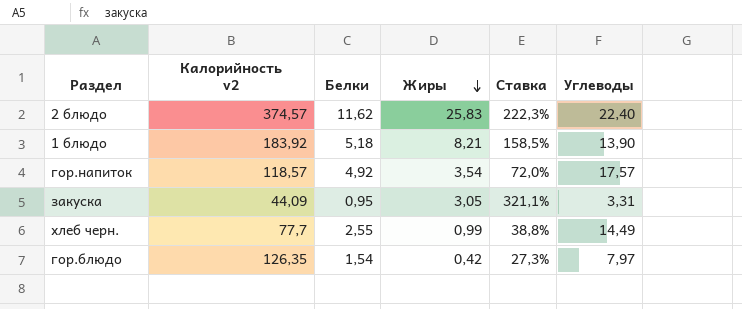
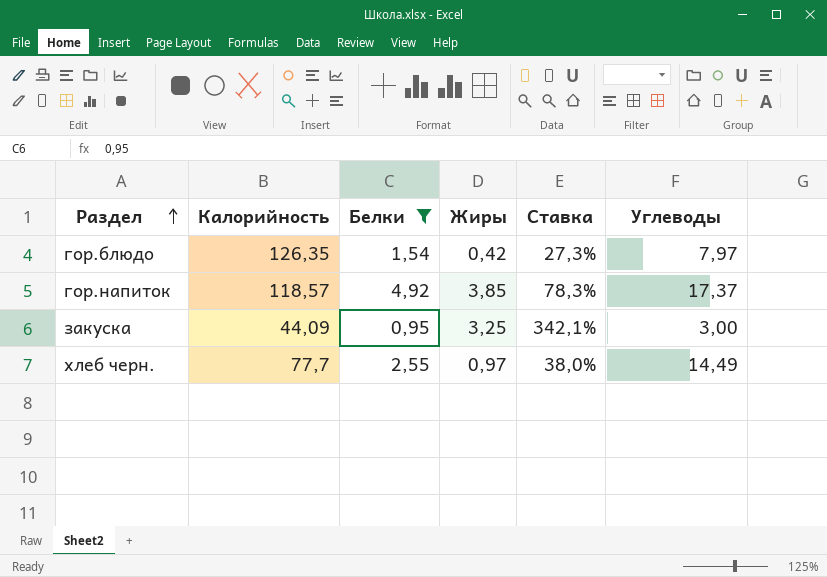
filter: none -> Белки <= 4,92
row order: Жиры descending -> Раздел ascending
column name: Калорийность v2 -> Калорийность
гор.напиток | Жиры: 3,54 -> 3,85
гор.напиток | Ставка: 72,0% -> 78,3%
гор.напиток | Углеводы: 17,57 -> 17,37
закуска | Жиры: 3,05 -> 3,25
закуска | Ставка: 321,1% -> 342,1%
закуска | Углеводы: 3,31 -> 3,00
хлеб черн. | Жиры: 0,99 -> 0,97
хлеб черн. | Ставка: 38,8% -> 38,0%

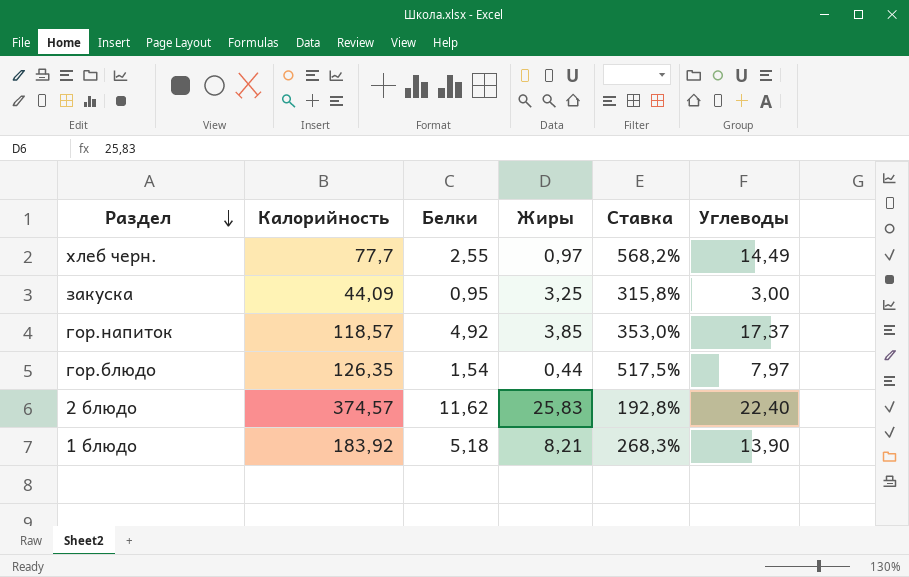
filter: Белки <= 4,92 -> none
row order: Раздел ascending -> Раздел descending
column Ставка | formula: [Жиры] / [Белки] -> [Углеводы] / [Белки]
гор.блюдо | Жиры: 0,42 -> 0,44

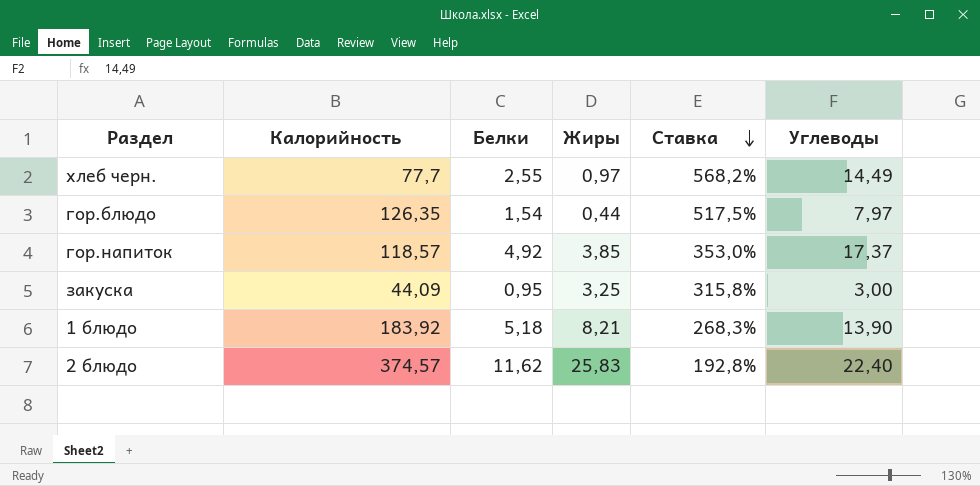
row order: Раздел descending -> Ставка descending

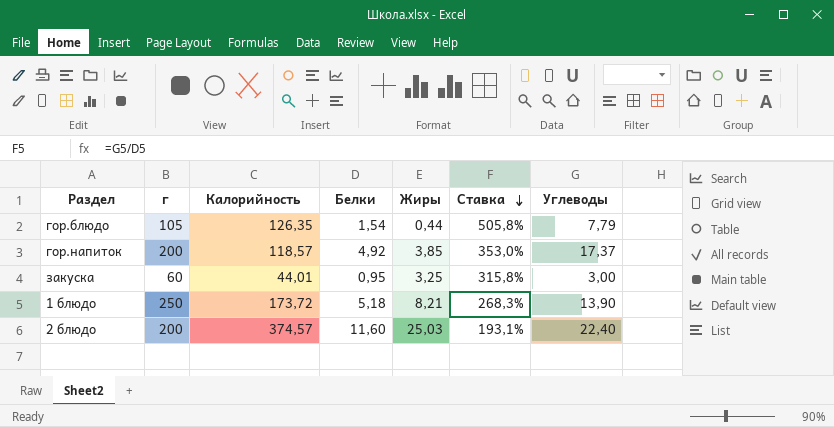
column г | position: none -> 2
row хлеб черн.: 77,7 | 2,55 | 0,97 | 568,2% | 14,49 -> none
гор.блюдо | Ставка: 517,5% -> 505,8%
гор.блюдо | Углеводы: 7,97 -> 7,79
закуска | Калорийность: 44,09 -> 44,01
1 блюдо | Калорийность: 183,92 -> 173,72
2 блюдо | Белки: 11,62 -> 11,60
2 блюдо | Жиры: 25,83 -> 25,03
2 блюдо | Ставка: 192,8% -> 193,1%

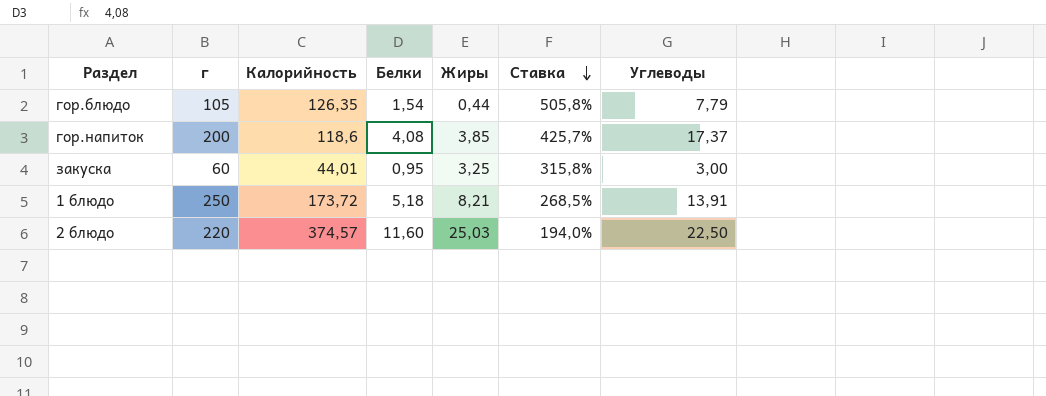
гор.напиток | Калорийность: 118,57 -> 118,6
гор.напиток | Белки: 4,92 -> 4,08
гор.напиток | Ставка: 353,0% -> 425,7%
1 блюдо | Ставка: 268,3% -> 268,5%
1 блюдо | Углеводы: 13,90 -> 13,91
2 блюдо | г: 200 -> 220
2 блюдо | Ставка: 193,1% -> 194,0%
2 блюдо | Углеводы: 22,40 -> 22,50

